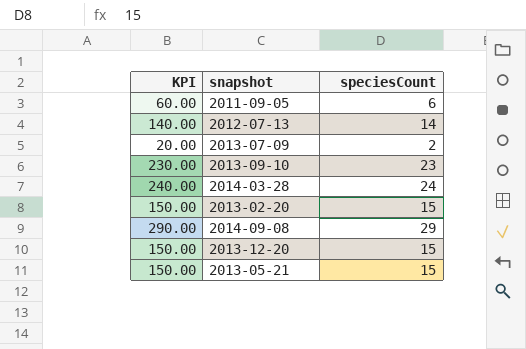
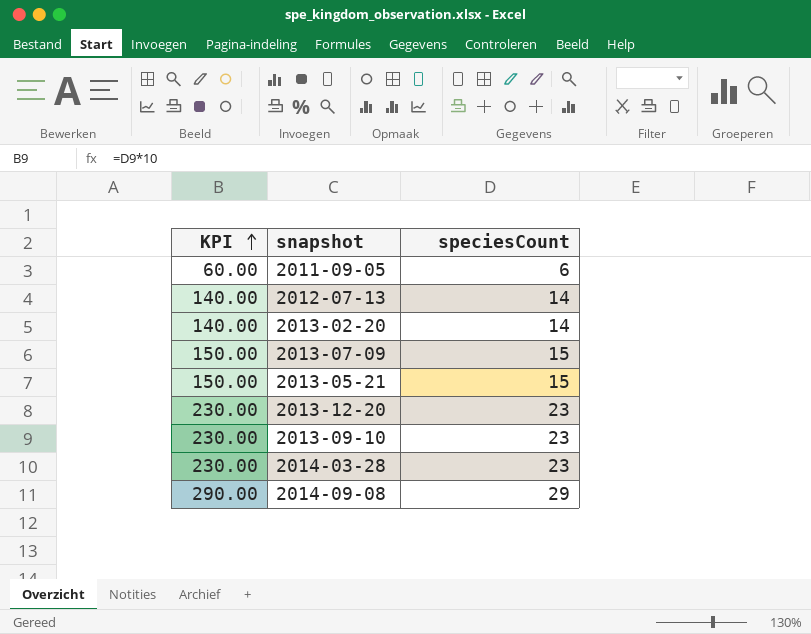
row order: none -> KPI ascending
2013-02-20 | KPI: 150.00 -> 140.00
2013-02-20 | speciesCount: 15 -> 14
2013-07-09 | KPI: 20.00 -> 150.00
2013-07-09 | speciesCount: 2 -> 15
2013-12-20 | KPI: 150.00 -> 230.00
2013-12-20 | speciesCount: 15 -> 23
2014-03-28 | KPI: 240.00 -> 230.00
2014-03-28 | speciesCount: 24 -> 23

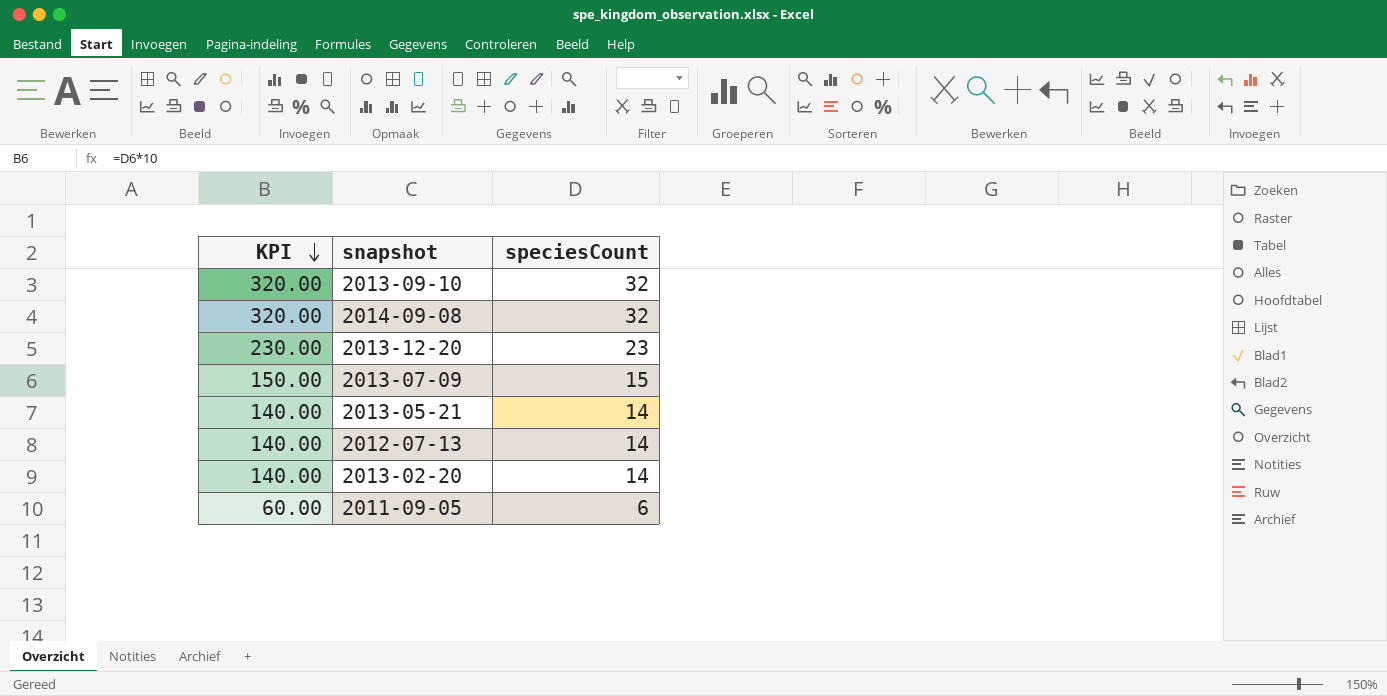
row order: KPI ascending -> KPI descending
row 2014-03-28: 230.00 | 23 -> none
2013-09-10 | KPI: 230.00 -> 320.00
2013-09-10 | speciesCount: 23 -> 32
2014-09-08 | KPI: 290.00 -> 320.00
2014-09-08 | speciesCount: 29 -> 32
2013-05-21 | KPI: 150.00 -> 140.00
2013-05-21 | speciesCount: 15 -> 14

